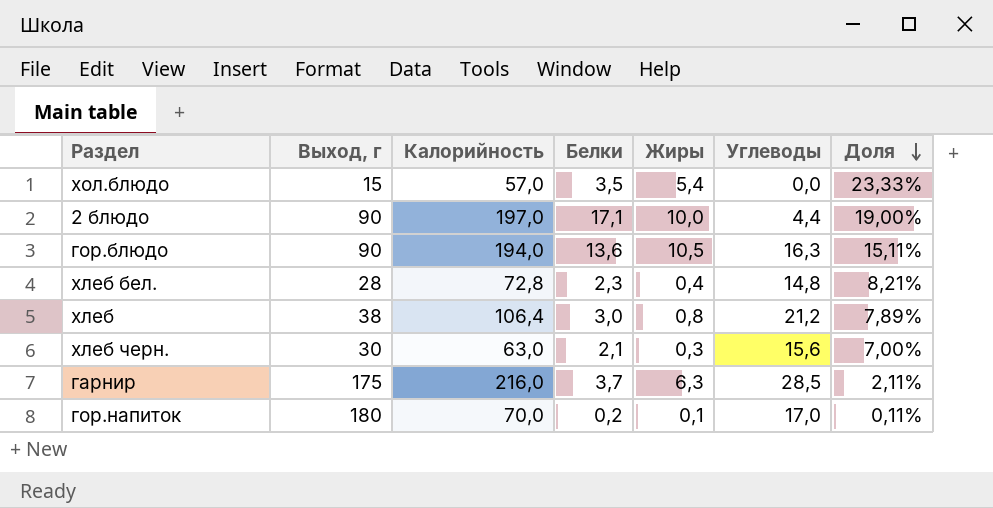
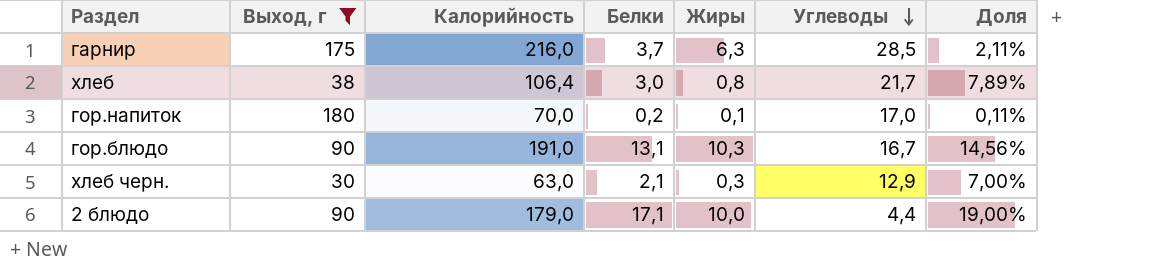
filter: none -> Выход, г >= 30
row order: Доля descending -> Углеводы descending
хлеб | Углеводы: 21,2 -> 21,7
гор.блюдо | Калорийность: 194,0 -> 191,0
гор.блюдо | Белки: 13,6 -> 13,1
гор.блюдо | Жиры: 10,5 -> 10,3
гор.блюдо | Углеводы: 16,3 -> 16,7
гор.блюдо | Доля: 15,11% -> 14,56%
хлеб черн. | Углеводы: 15,6 -> 12,9
2 блюдо | Калорийность: 197,0 -> 179,0

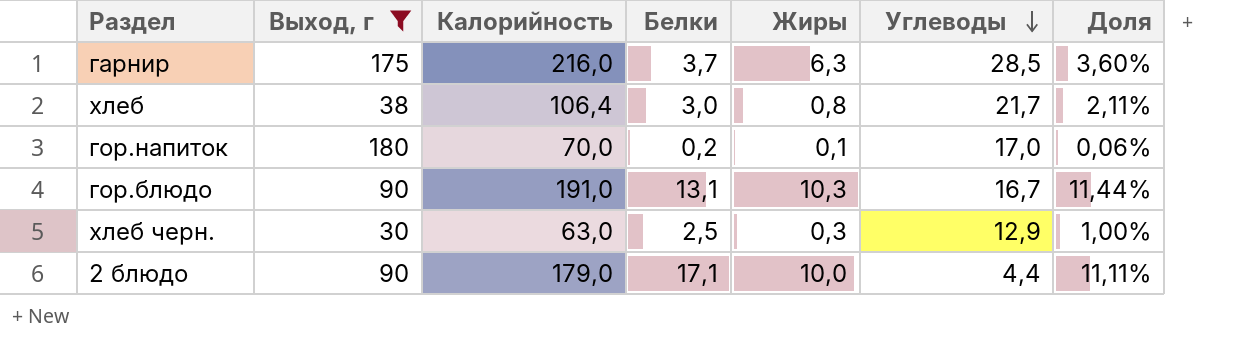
column Доля | formula: [Белки] / [Выход, г] -> [Жиры] / [Выход, г]
хлеб черн. | Белки: 2,1 -> 2,5

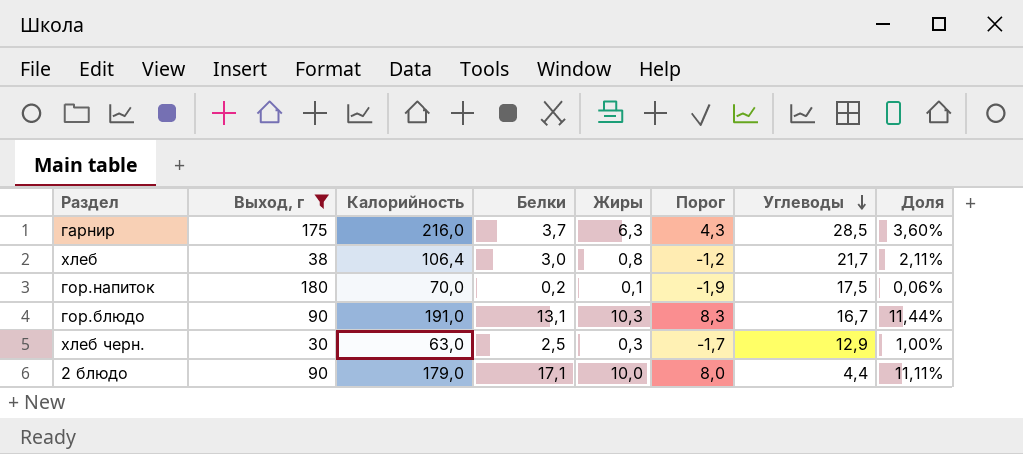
column Порог | formula: none -> [Жиры] - 2
гор.напиток | Углеводы: 17,0 -> 17,5

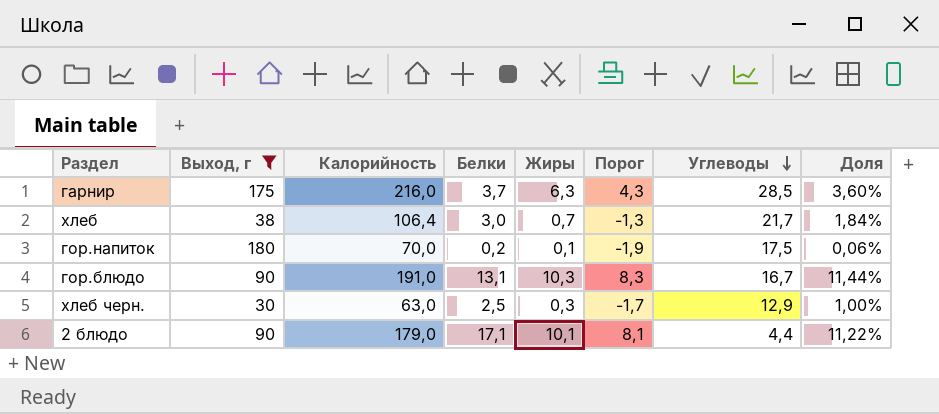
хлеб | Жиры: 0,8 -> 0,7
хлеб | Порог: -1,2 -> -1,3
хлеб | Доля: 2,11% -> 1,84%
2 блюдо | Жиры: 10,0 -> 10,1
2 блюдо | Порог: 8,0 -> 8,1
2 блюдо | Доля: 11,11% -> 11,22%

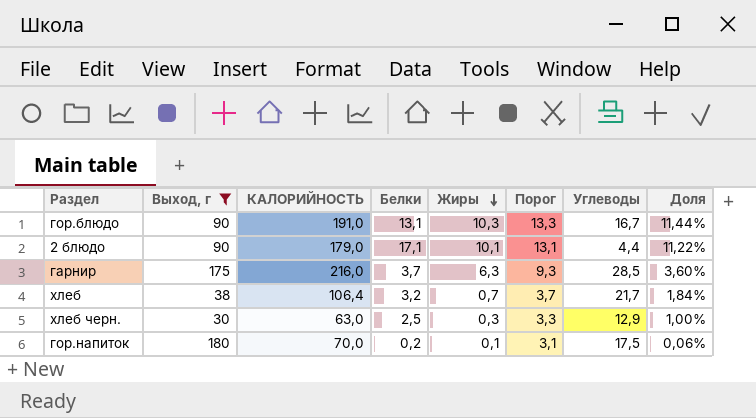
row order: Углеводы descending -> Жиры descending
column name: Калорийность -> КАЛОРИЙНОСТЬ
column Порог | formula: [Жиры] - 2 -> [Жиры] + 3
хлеб | Белки: 3,0 -> 3,2

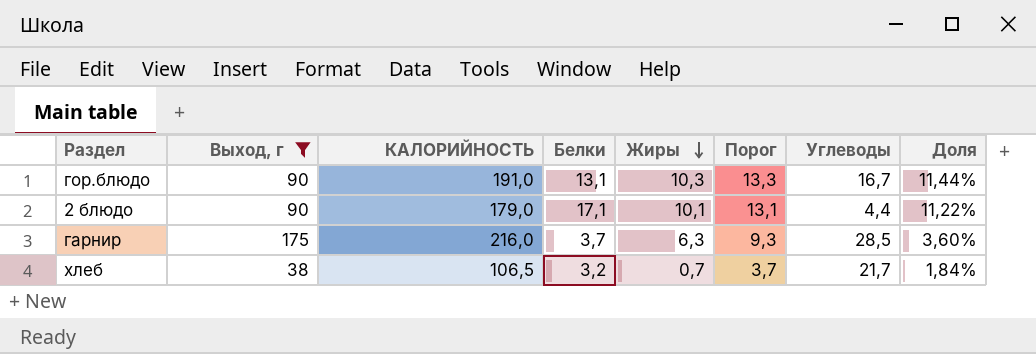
row хлеб черн.: 30 | 63,0 | 2,5 | 0,3 | 3,3 | 12,9 | 1,00% -> none
row гор.напиток: 180 | 70,0 | 0,2 | 0,1 | 3,1 | 17,5 | 0,06% -> none
хлеб | КАЛОРИЙНОСТЬ: 106,4 -> 106,5

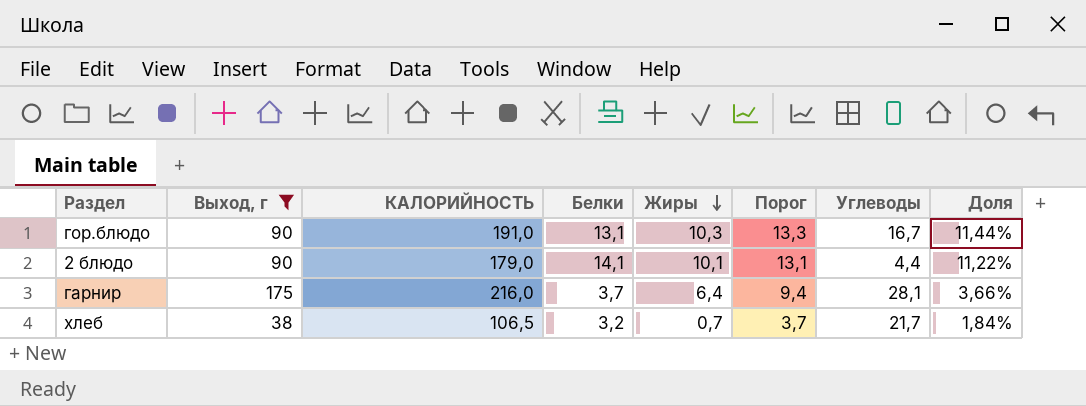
2 блюдо | Белки: 17,1 -> 14,1
гарнир | Жиры: 6,3 -> 6,4
гарнир | Порог: 9,3 -> 9,4
гарнир | Углеводы: 28,5 -> 28,1
гарнир | Доля: 3,60% -> 3,66%

